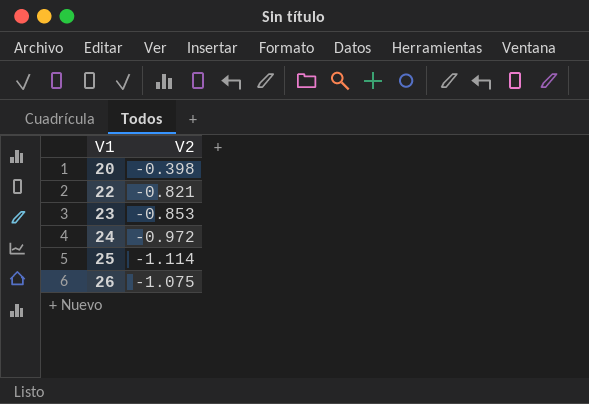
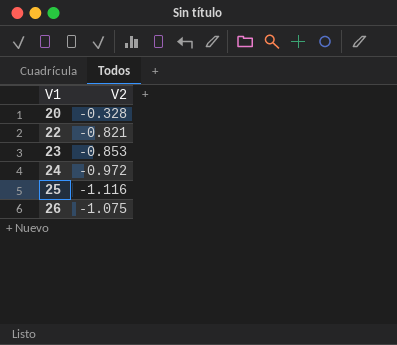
20 | V2: -0.398 -> -0.328
25 | V2: -1.114 -> -1.116

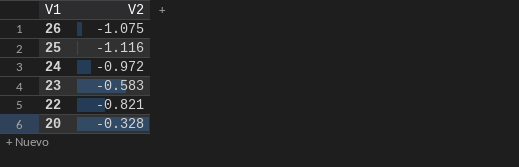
row order: V1 ascending -> V1 descending
23 | V2: -0.853 -> -0.583

